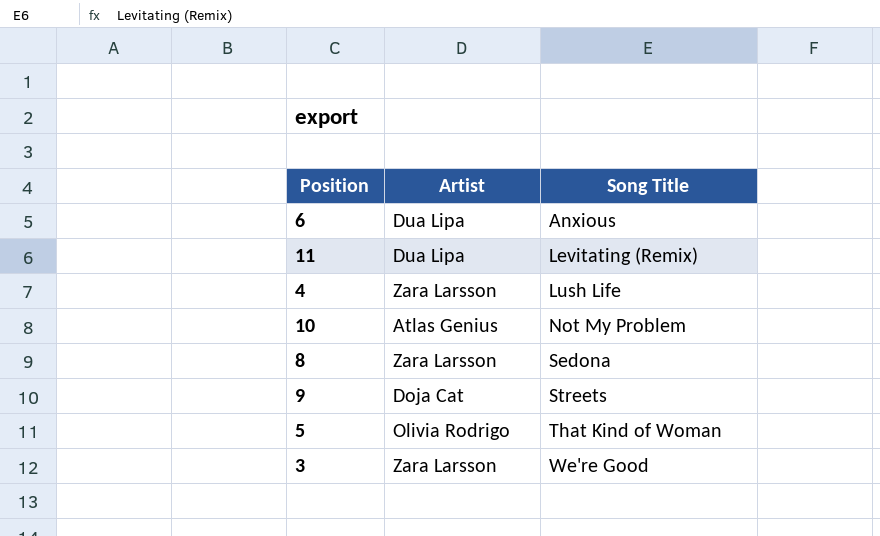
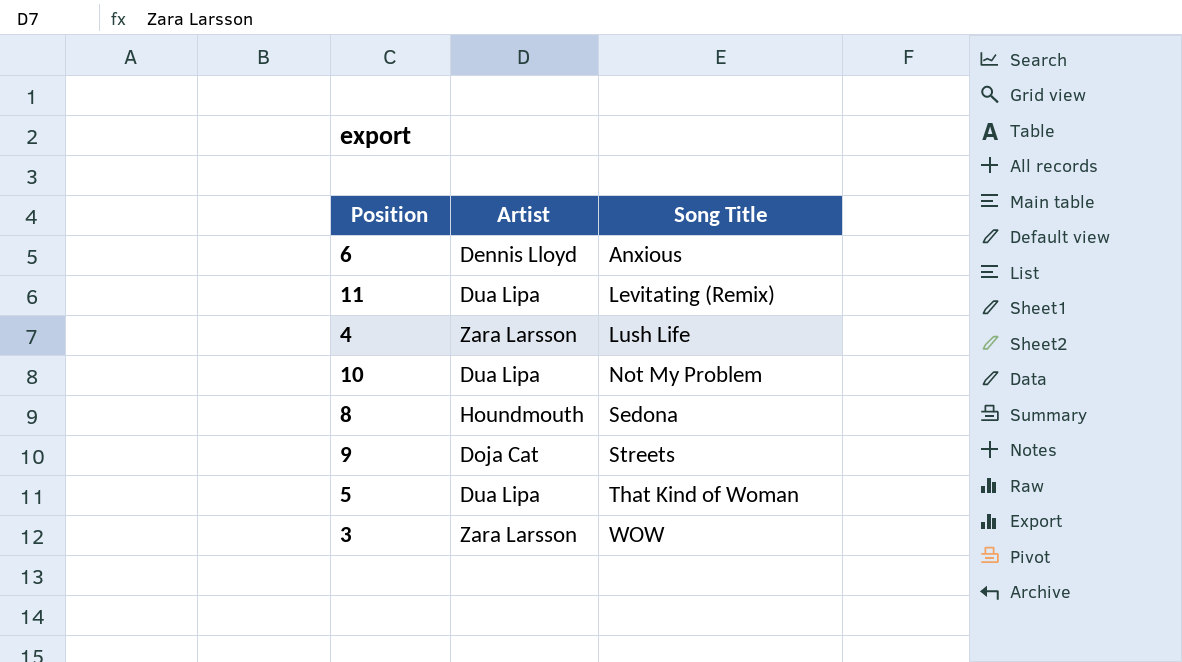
6 | Artist: Dua Lipa -> Dennis Lloyd
10 | Artist: Atlas Genius -> Dua Lipa
8 | Artist: Zara Larsson -> Houndmouth
5 | Artist: Olivia Rodrigo -> Dua Lipa
3 | Song Title: We're Good -> WOW

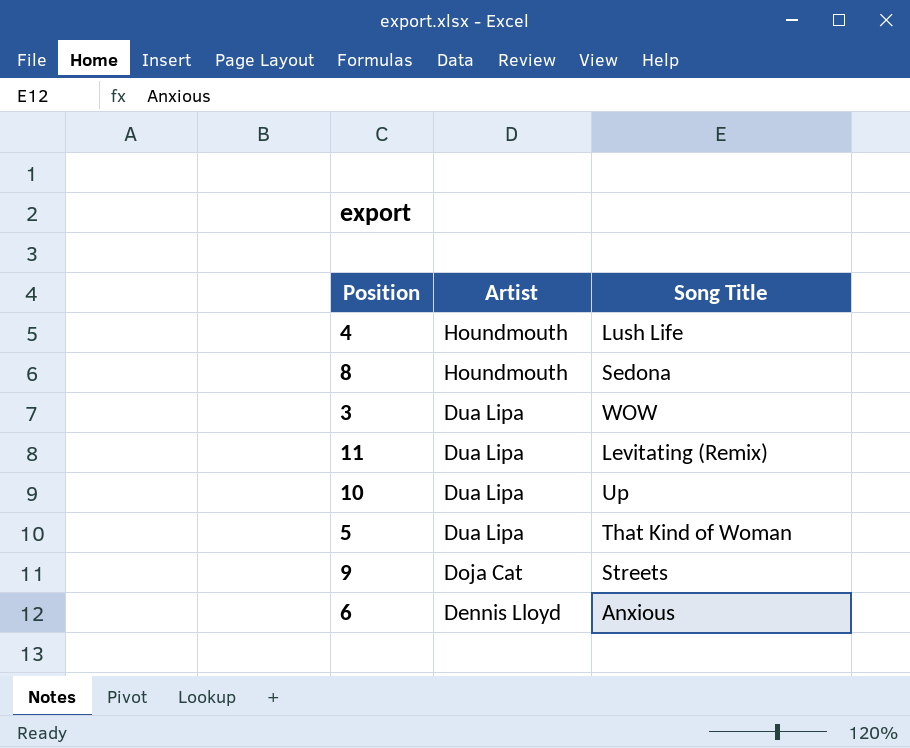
row order: Song Title ascending -> Artist descending
4 | Artist: Zara Larsson -> Houndmouth
3 | Artist: Zara Larsson -> Dua Lipa
10 | Song Title: Not My Problem -> Up

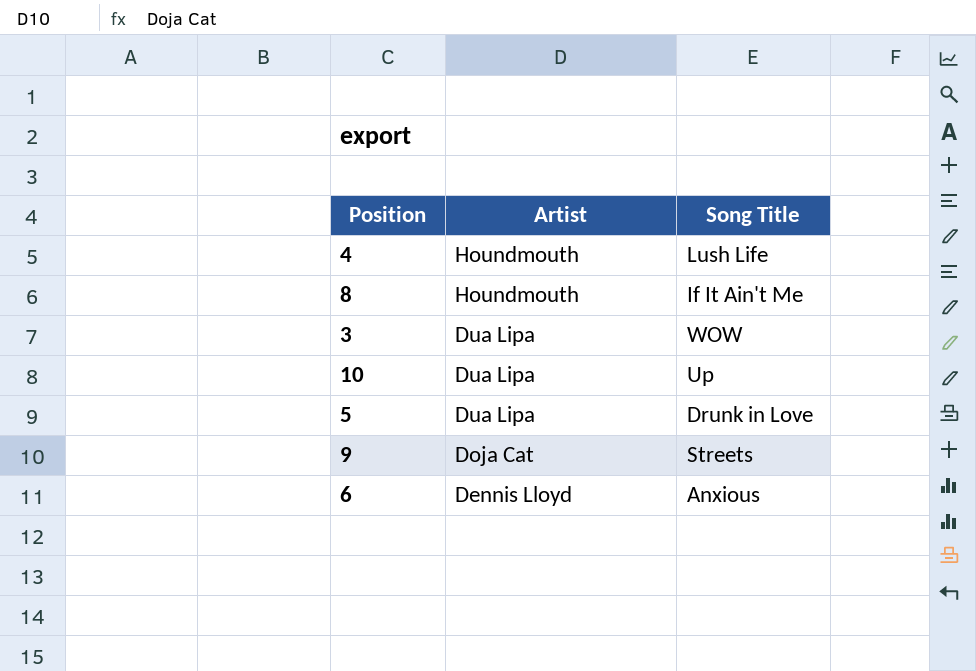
row 11: Dua Lipa | Levitating (Remix) -> none
8 | Song Title: Sedona -> If It Ain't Me
5 | Song Title: That Kind of Woman -> Drunk in Love

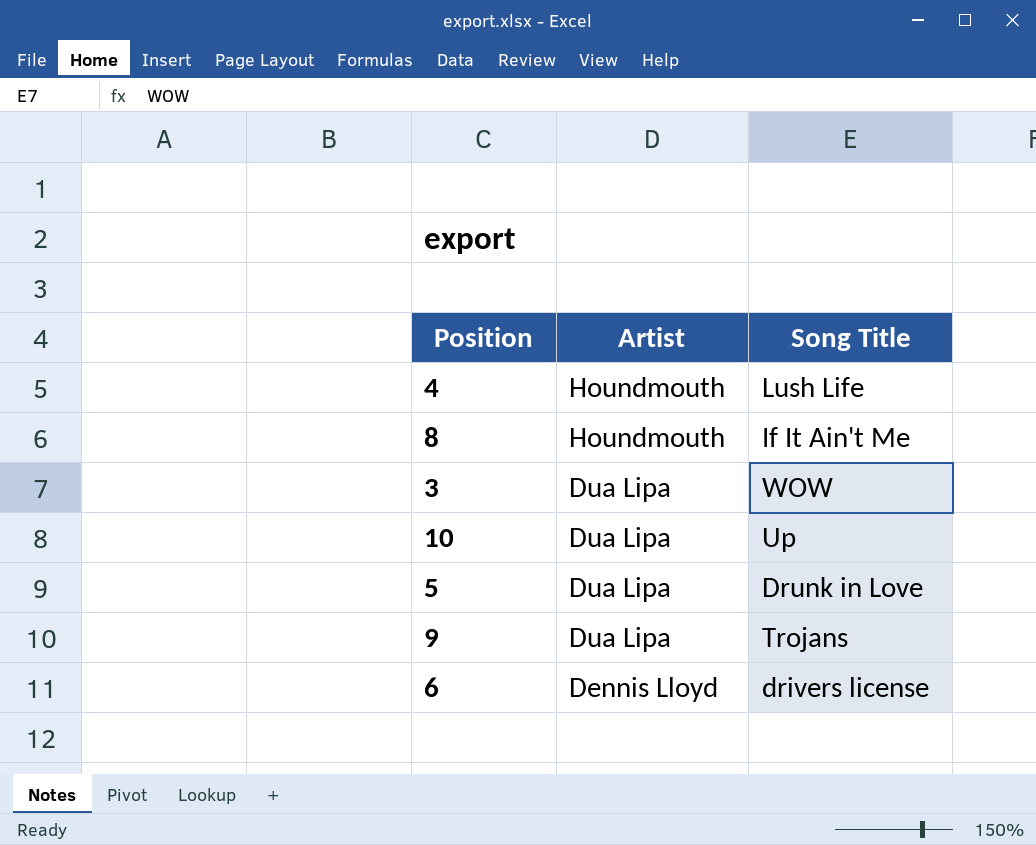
9 | Artist: Doja Cat -> Dua Lipa
9 | Song Title: Streets -> Trojans
6 | Song Title: Anxious -> drivers license

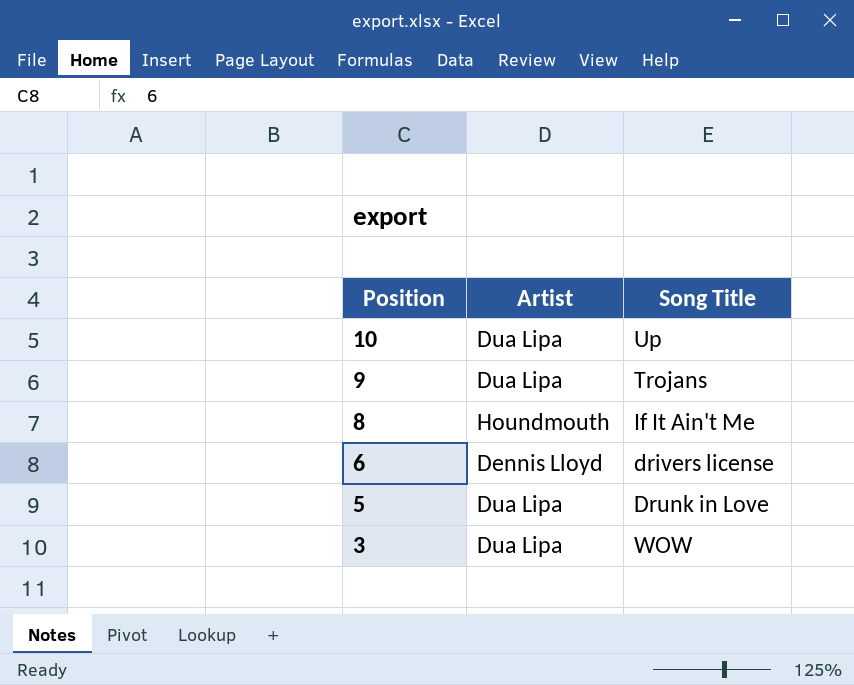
row order: Artist descending -> Position descending
row 4: Houndmouth | Lush Life -> none

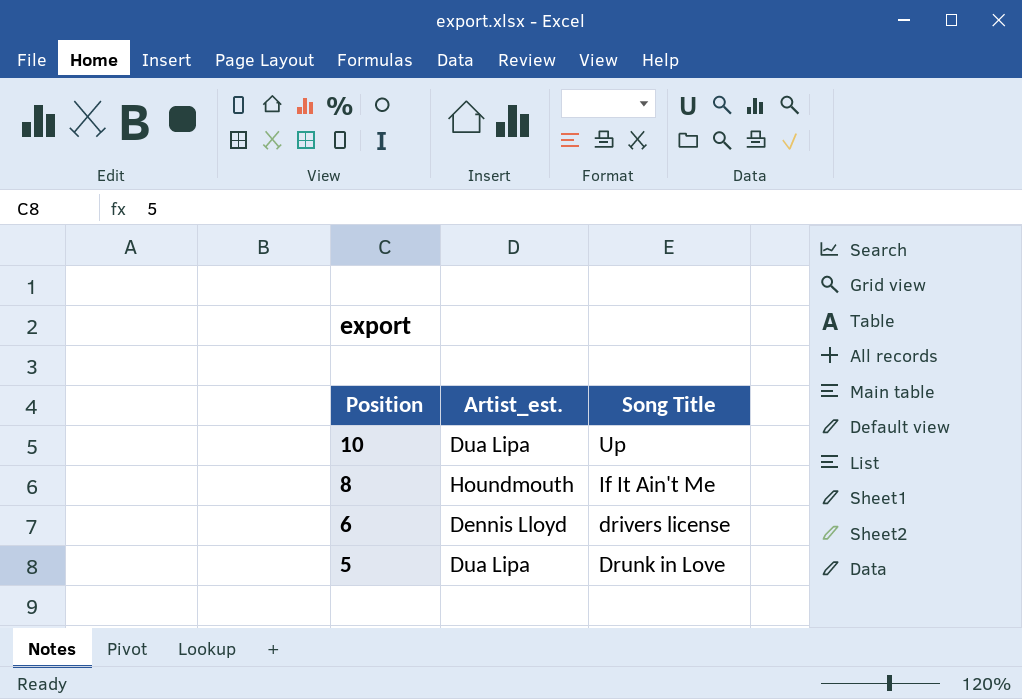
column name: Artist -> Artist_est.
row 9: Dua Lipa | Trojans -> none
row 3: Dua Lipa | WOW -> none

